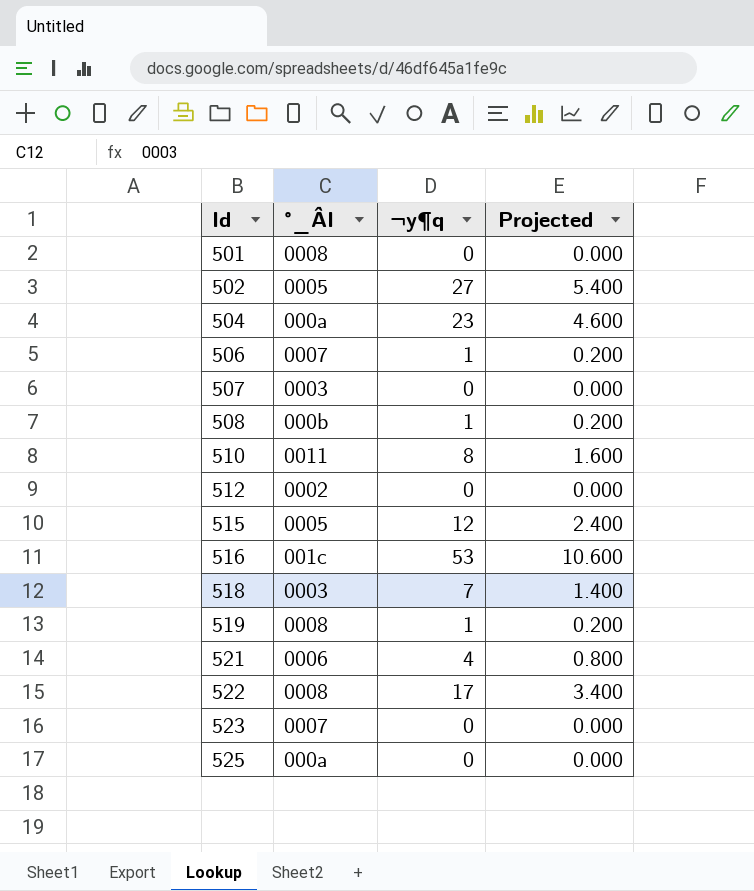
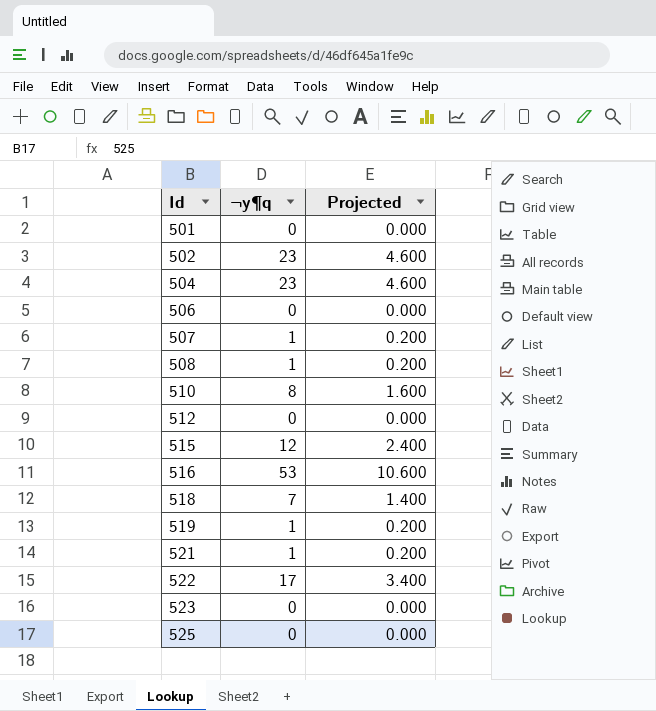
column °_ÂI | position: 2 -> none
502 | ¬y¶q: 27 -> 23
502 | Projected: 5.400 -> 4.600
506 | ¬y¶q: 1 -> 0
506 | Projected: 0.200 -> 0.000
507 | ¬y¶q: 0 -> 1
507 | Projected: 0.000 -> 0.200
521 | ¬y¶q: 4 -> 1
521 | Projected: 0.800 -> 0.200

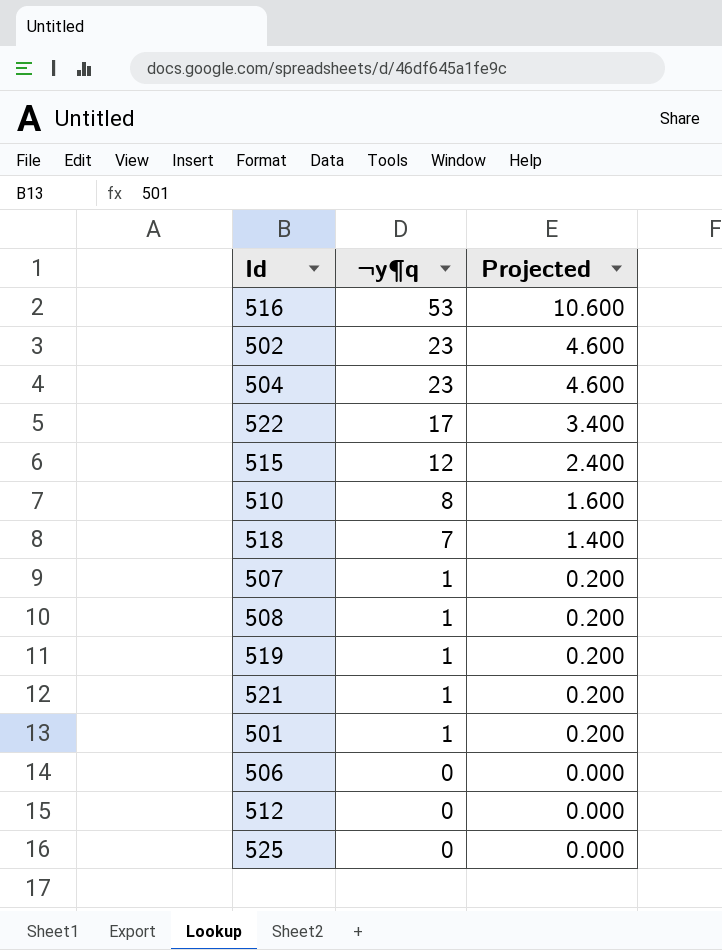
row order: Id ascending -> ¬y¶q descending
row 523: 0 | 0.000 -> none
501 | ¬y¶q: 0 -> 1
501 | Projected: 0.000 -> 0.200

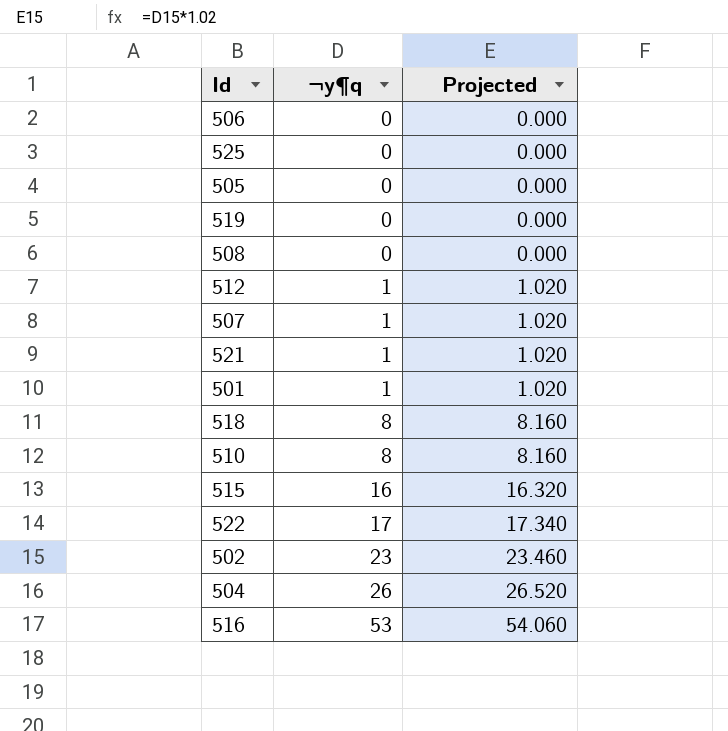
row order: ¬y¶q descending -> ¬y¶q ascending
column Projected | formula: [¬y¶q] * 0.2 -> [¬y¶q] * 1.02
row 505: none -> 0 | 0.000
519 | ¬y¶q: 1 -> 0
508 | ¬y¶q: 1 -> 0
512 | ¬y¶q: 0 -> 1
518 | ¬y¶q: 7 -> 8
515 | ¬y¶q: 12 -> 16
504 | ¬y¶q: 23 -> 26

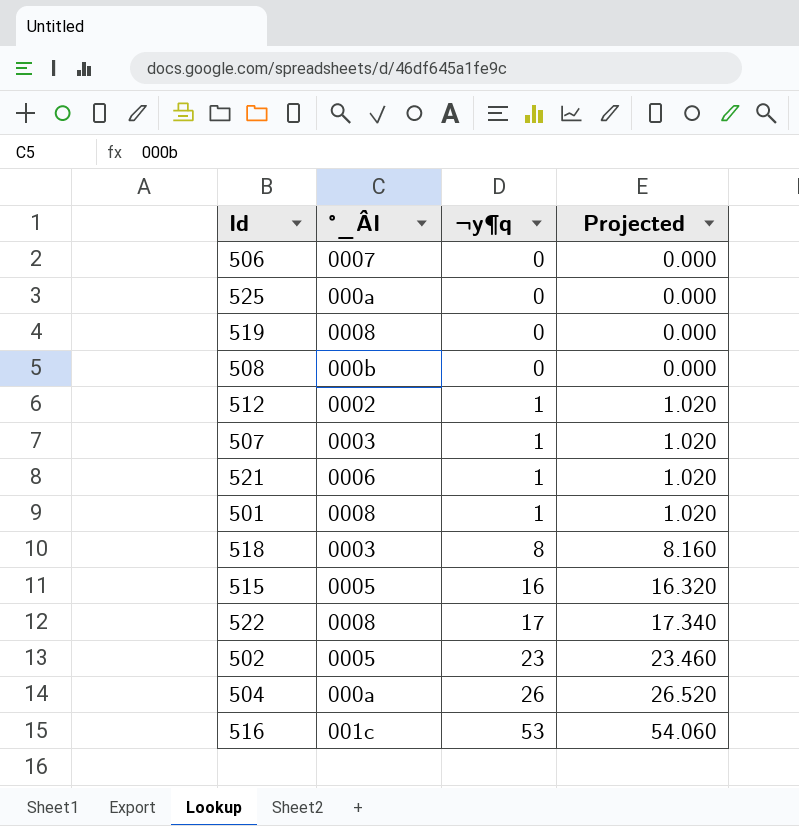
column °_ÂI | position: none -> 2
row 505: 0 | 0.000 -> none
row 510: 8 | 8.160 -> none

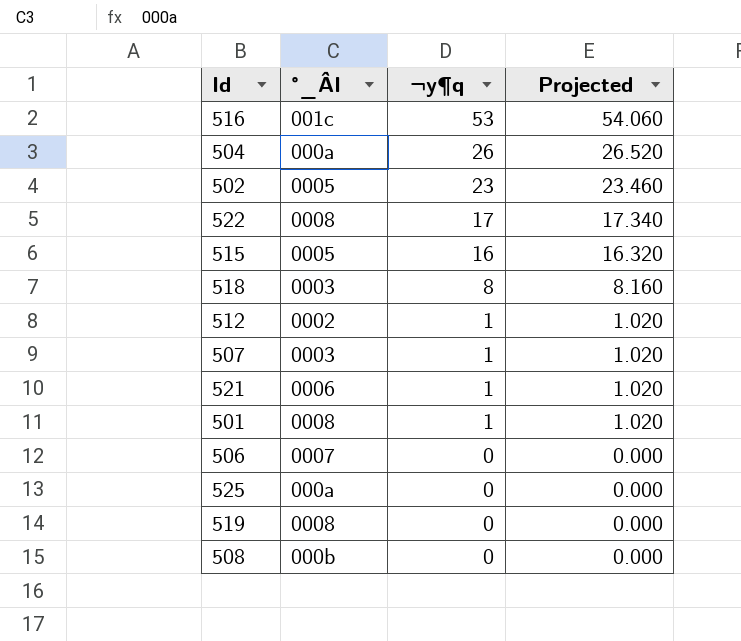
row order: ¬y¶q ascending -> ¬y¶q descending

